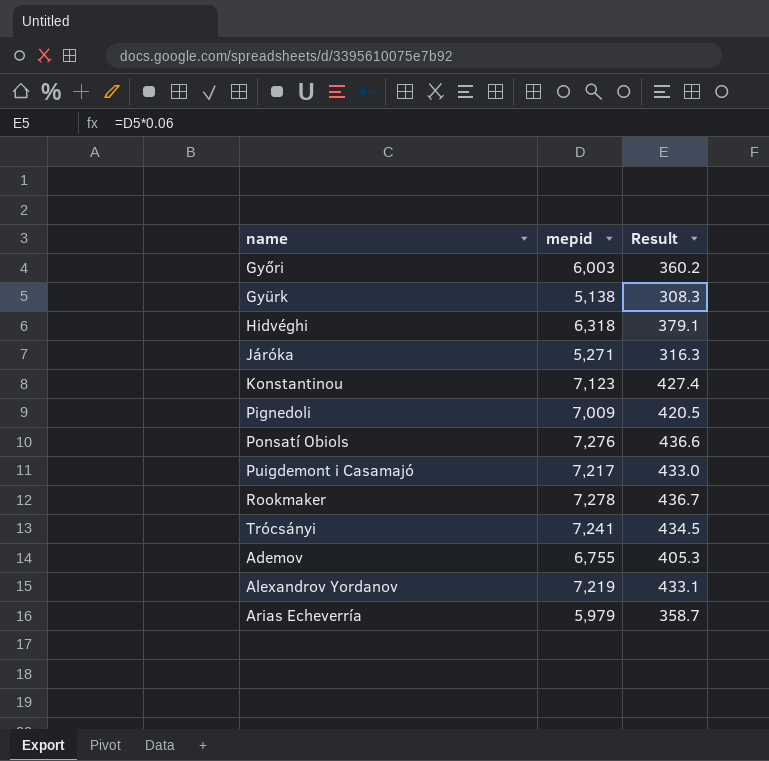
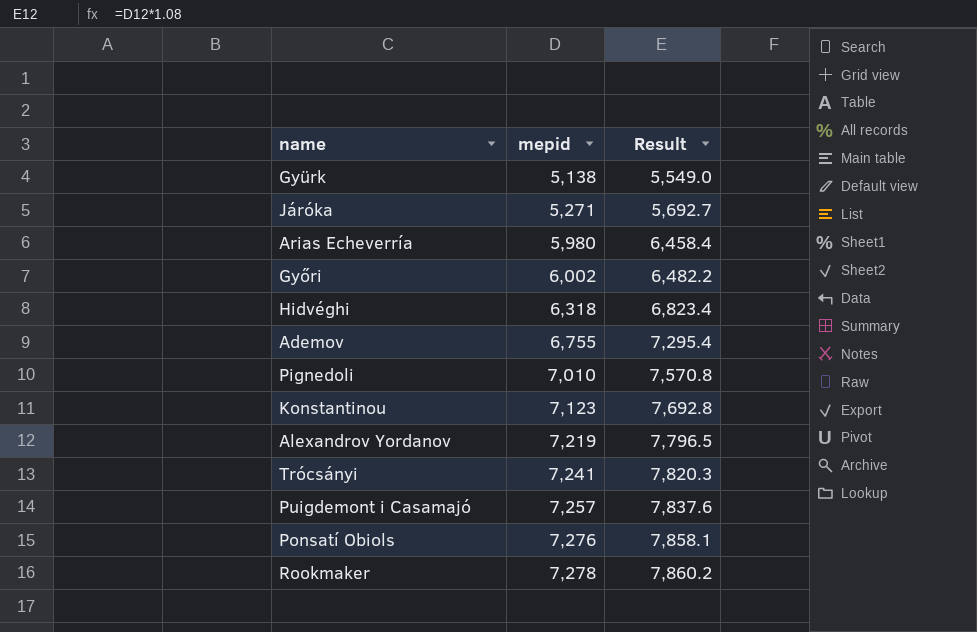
row order: none -> mepid ascending
column Result | formula: [mepid] * 0.06 -> [mepid] * 1.08
Arias Echeverría | mepid: 5,979 -> 5,980
Győri | mepid: 6,003 -> 6,002
Pignedoli | mepid: 7,009 -> 7,010
Puigdemont i Casamajó | mepid: 7,217 -> 7,257

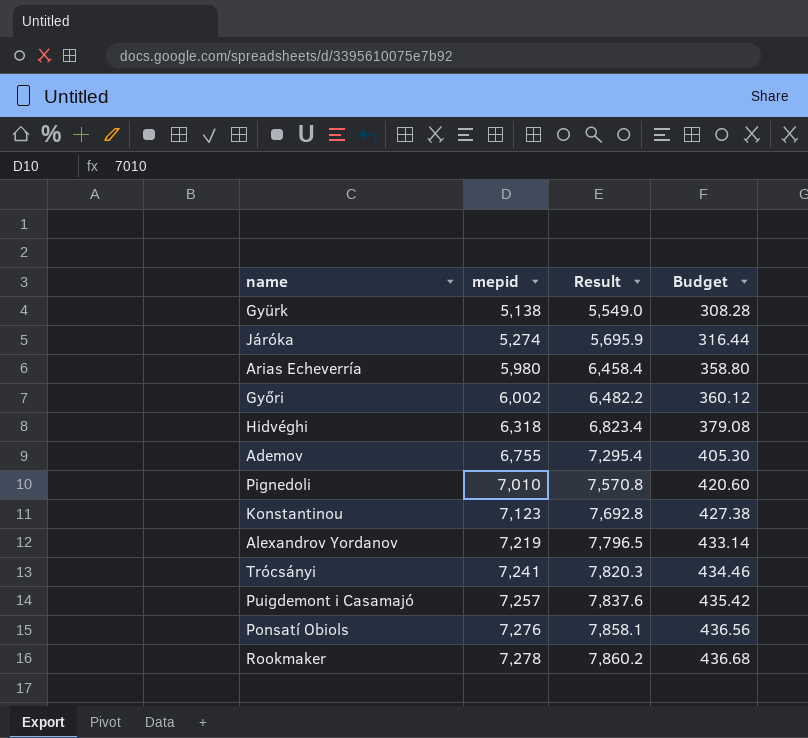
column Budget | formula: none -> [mepid] * 0.06
Járóka | mepid: 5,271 -> 5,274
Járóka | Result: 5,692.7 -> 5,695.9

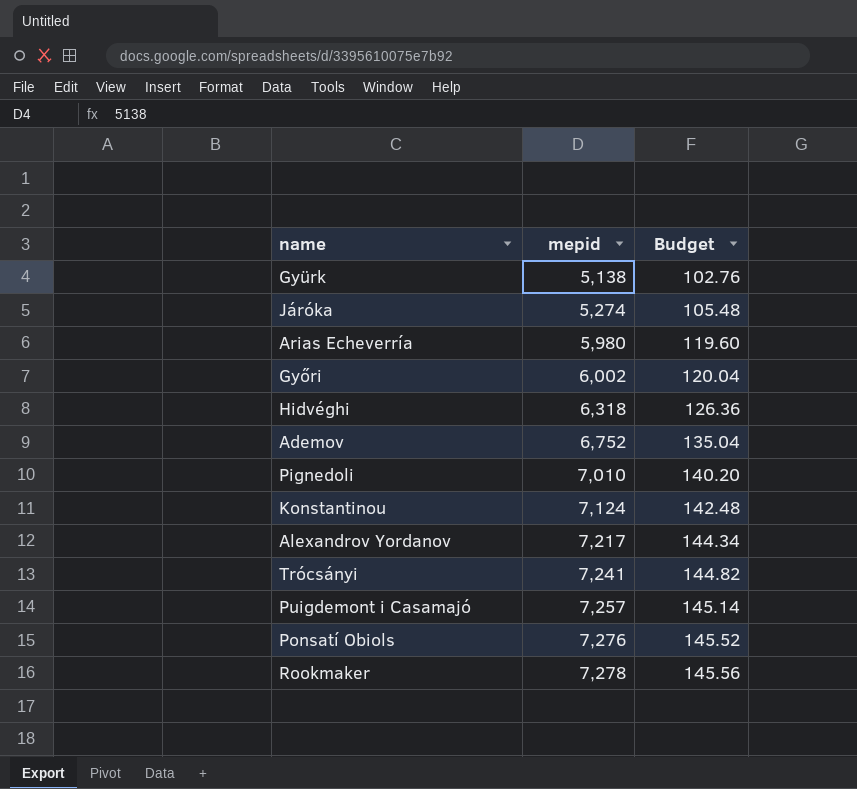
column Result | formula: [mepid] * 1.08 -> none
column Budget | formula: [mepid] * 0.06 -> [mepid] * 0.02
Ademov | mepid: 6,755 -> 6,752
Konstantinou | mepid: 7,123 -> 7,124
Alexandrov Yordanov | mepid: 7,219 -> 7,217

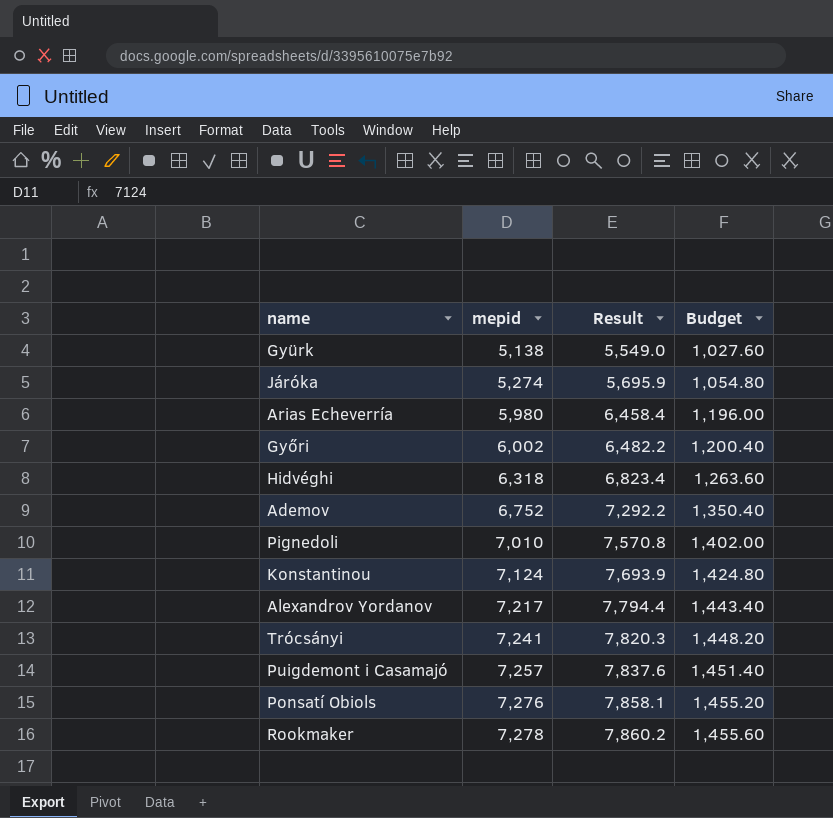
column Result | formula: none -> [mepid] * 1.08
column Budget | formula: [mepid] * 0.02 -> [mepid] * 0.2

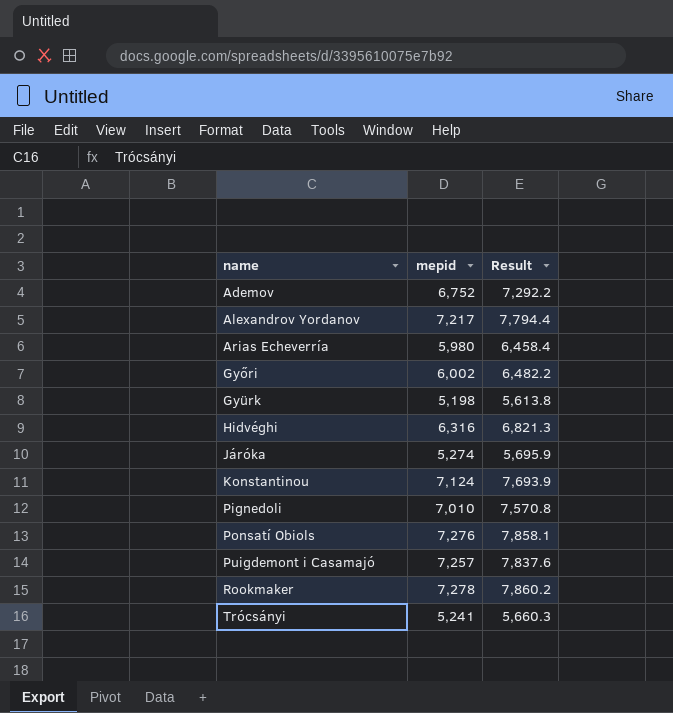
row order: mepid ascending -> name ascending
column Budget | formula: [mepid] * 0.2 -> none
Gyürk | mepid: 5,138 -> 5,198
Gyürk | Result: 5,549.0 -> 5,613.8
Hidvéghi | mepid: 6,318 -> 6,316
Hidvéghi | Result: 6,823.4 -> 6,821.3
Trócsányi | mepid: 7,241 -> 5,241
Trócsányi | Result: 7,820.3 -> 5,660.3

